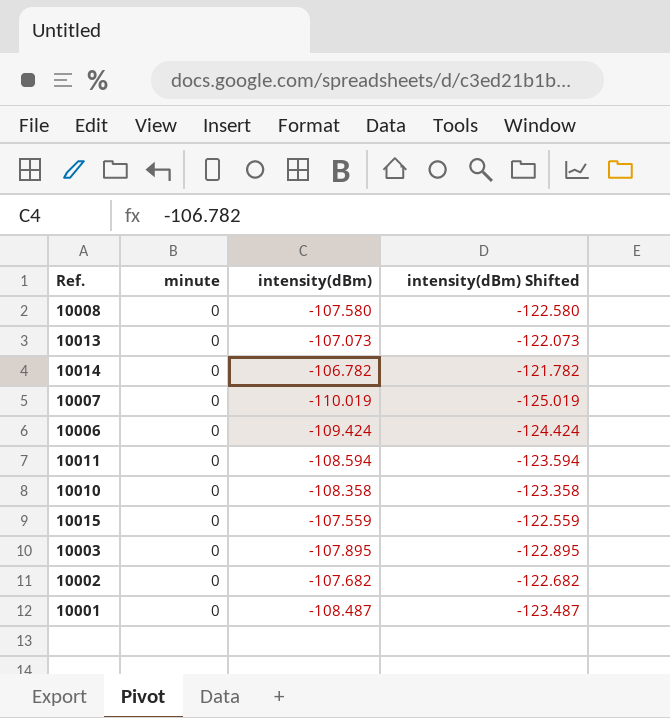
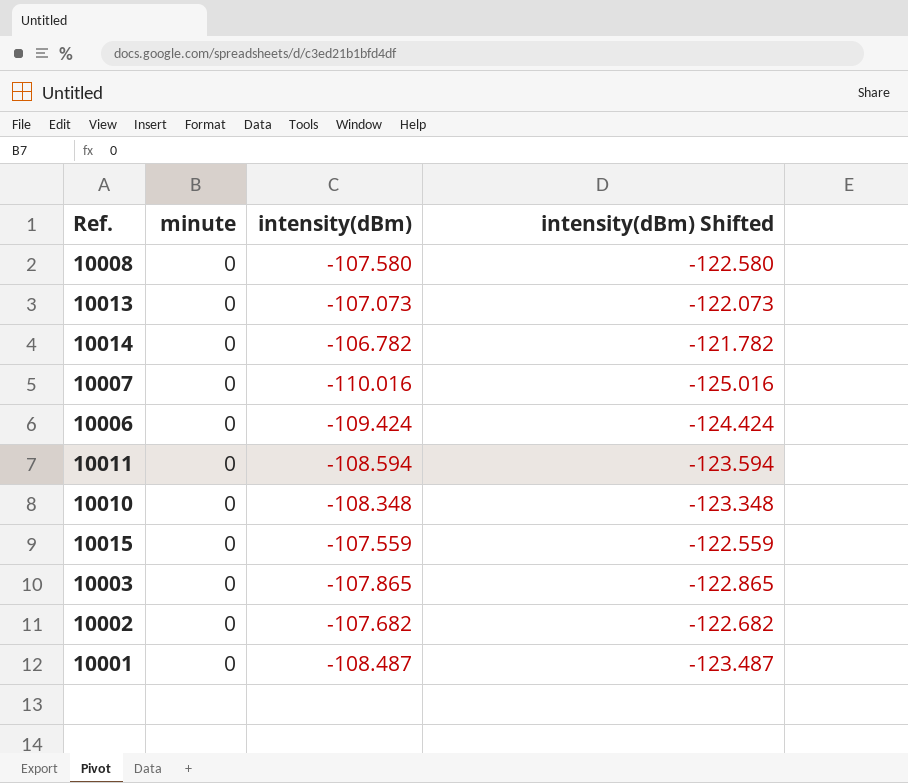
10007 | intensity(dBm): -110.019 -> -110.016
10007 | intensity(dBm) Shifted: -125.019 -> -125.016
10010 | intensity(dBm): -108.358 -> -108.348
10010 | intensity(dBm) Shifted: -123.358 -> -123.348
10003 | intensity(dBm): -107.895 -> -107.865
10003 | intensity(dBm) Shifted: -122.895 -> -122.865

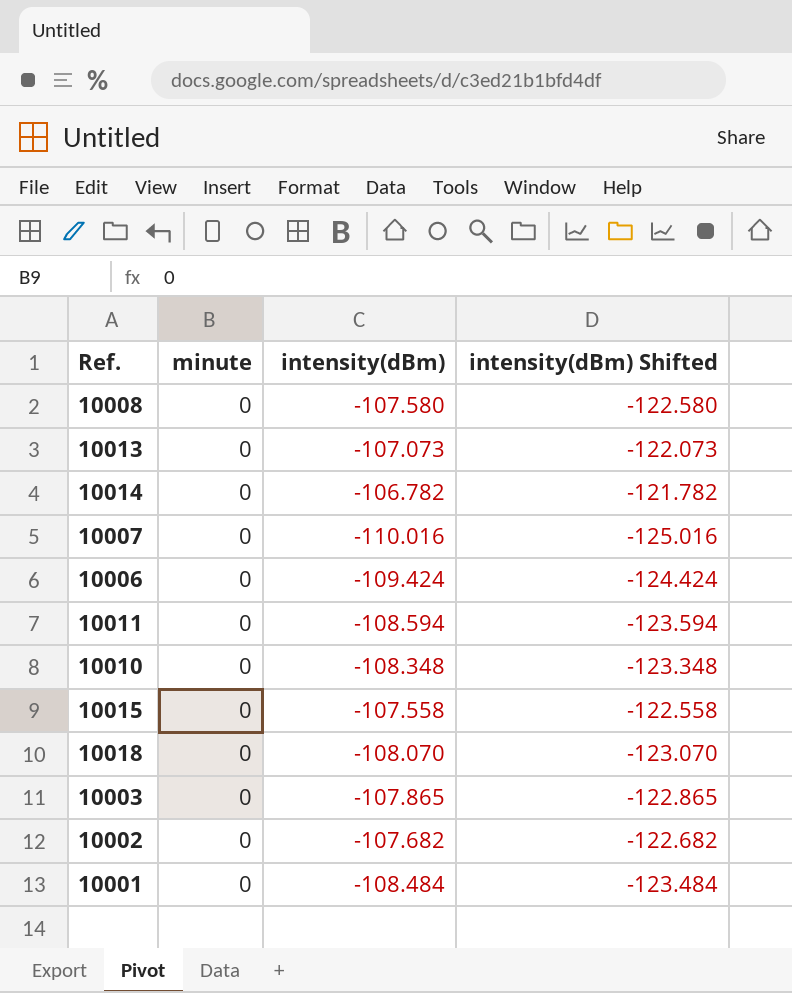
10015 | intensity(dBm): -107.559 -> -107.558
10015 | intensity(dBm) Shifted: -122.559 -> -122.558
row 10018: none -> 0 | -108.070 | -123.070
10001 | intensity(dBm): -108.487 -> -108.484
10001 | intensity(dBm) Shifted: -123.487 -> -123.484

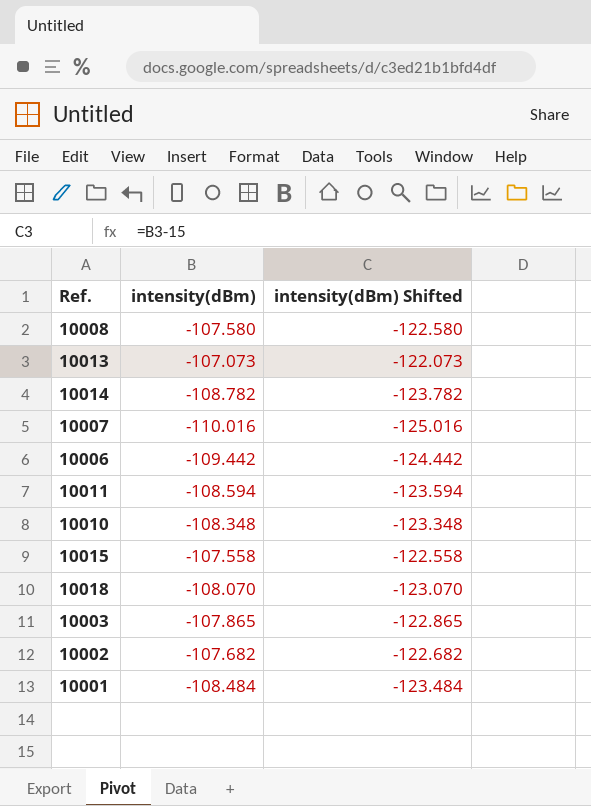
column minute | position: 2 -> none
10014 | intensity(dBm): -106.782 -> -108.782
10014 | intensity(dBm) Shifted: -121.782 -> -123.782
10006 | intensity(dBm): -109.424 -> -109.442
10006 | intensity(dBm) Shifted: -124.424 -> -124.442

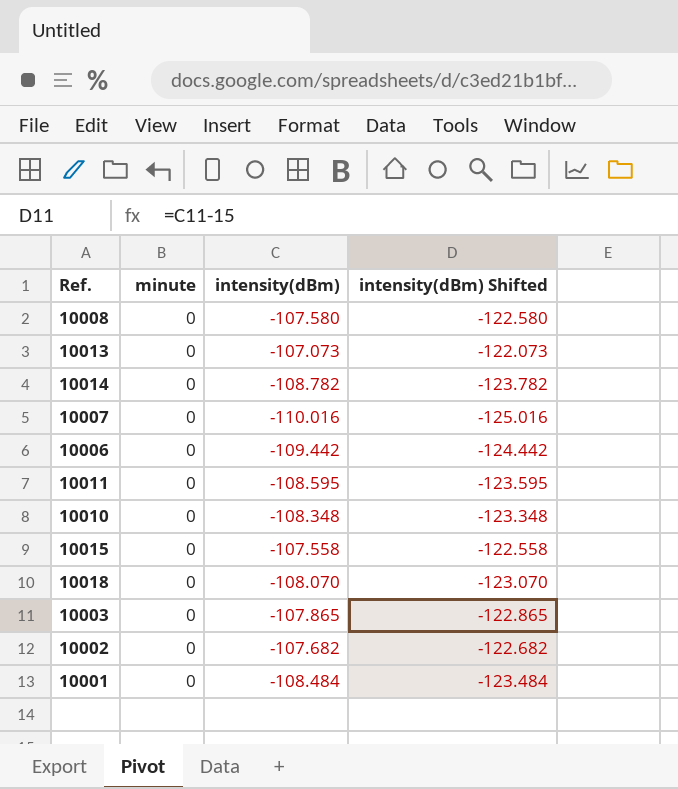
column minute | position: none -> 2
10011 | intensity(dBm): -108.594 -> -108.595
10011 | intensity(dBm) Shifted: -123.594 -> -123.595

